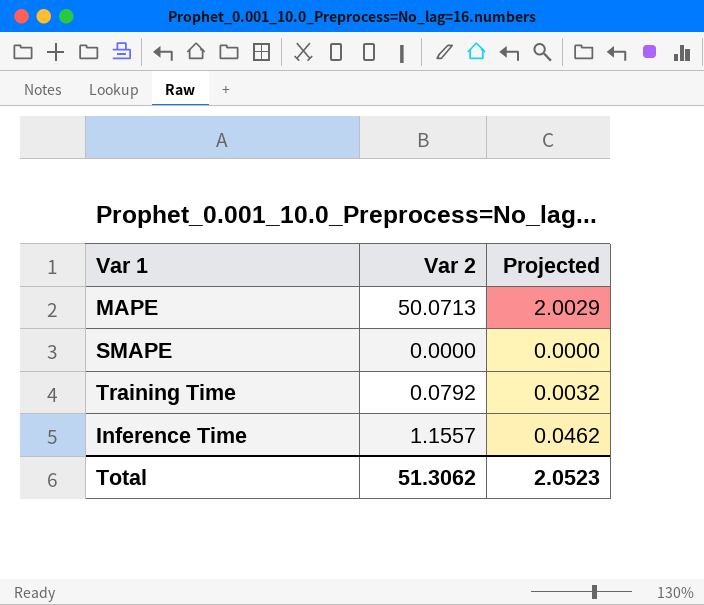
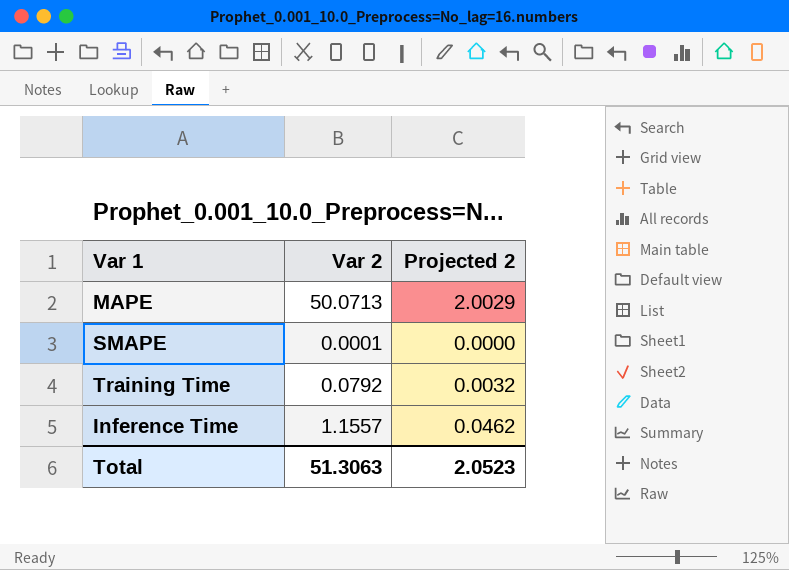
column name: Projected -> Projected 2
SMAPE | Var 2: 0.0000 -> 0.0001
Total | Var 2: 51.3062 -> 51.3063

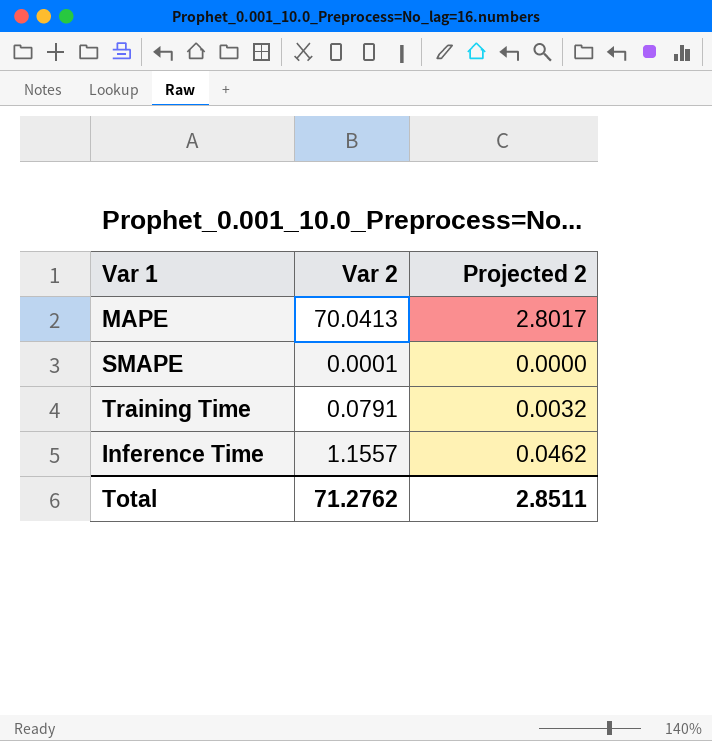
MAPE | Var 2: 50.0713 -> 70.0413
MAPE | Projected 2: 2.0029 -> 2.8017
Training Time | Var 2: 0.0792 -> 0.0791
Total | Var 2: 51.3063 -> 71.2762
Total | Projected 2: 2.0523 -> 2.8511

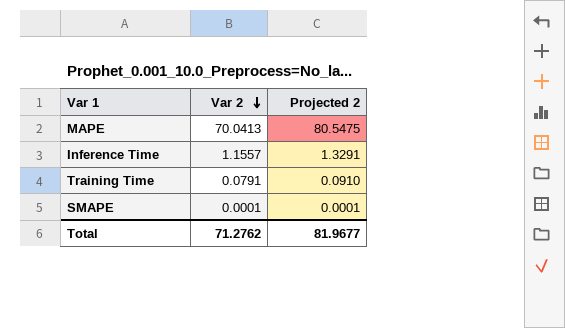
row order: none -> Var 2 descending
column Projected 2 | formula: [Var 2] * 0.04 -> [Var 2] * 1.15
Total | Projected 2: 2.8511 -> 81.9677

